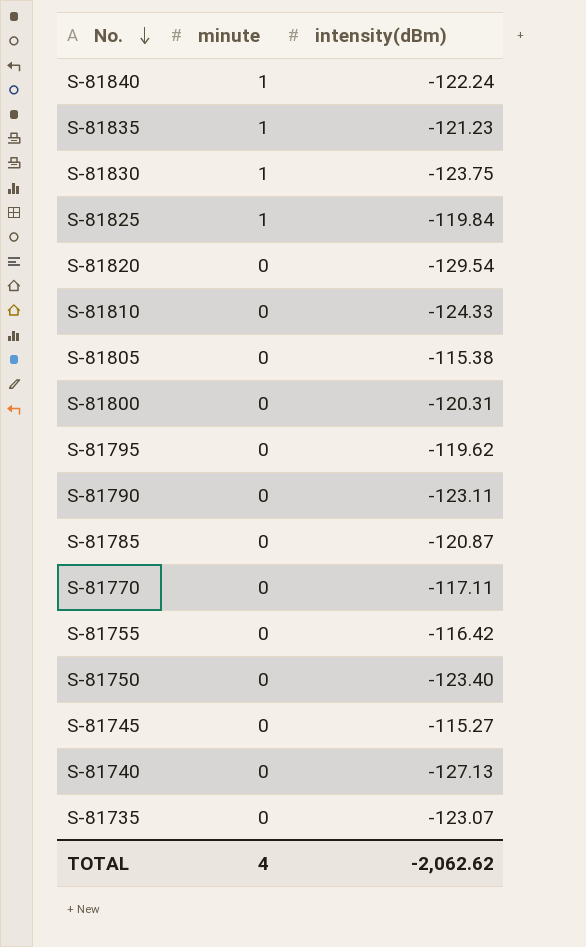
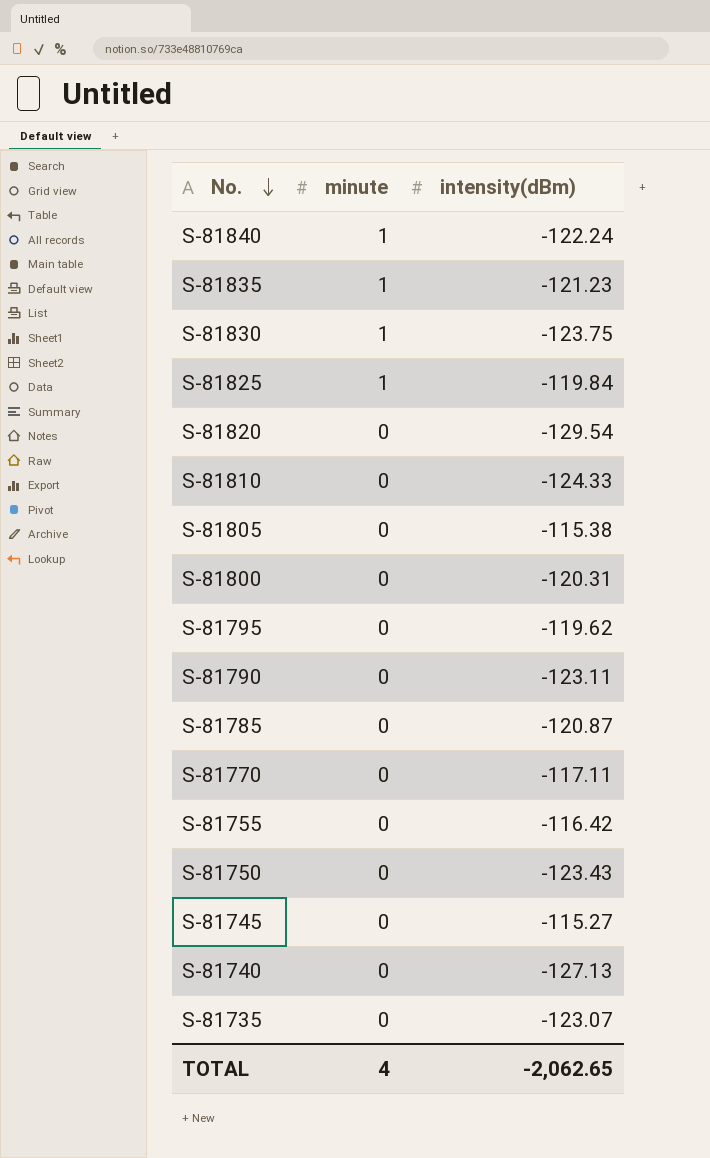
S-81750 | intensity(dBm): -123.40 -> -123.43
TOTAL | intensity(dBm): -2,062.62 -> -2,062.65

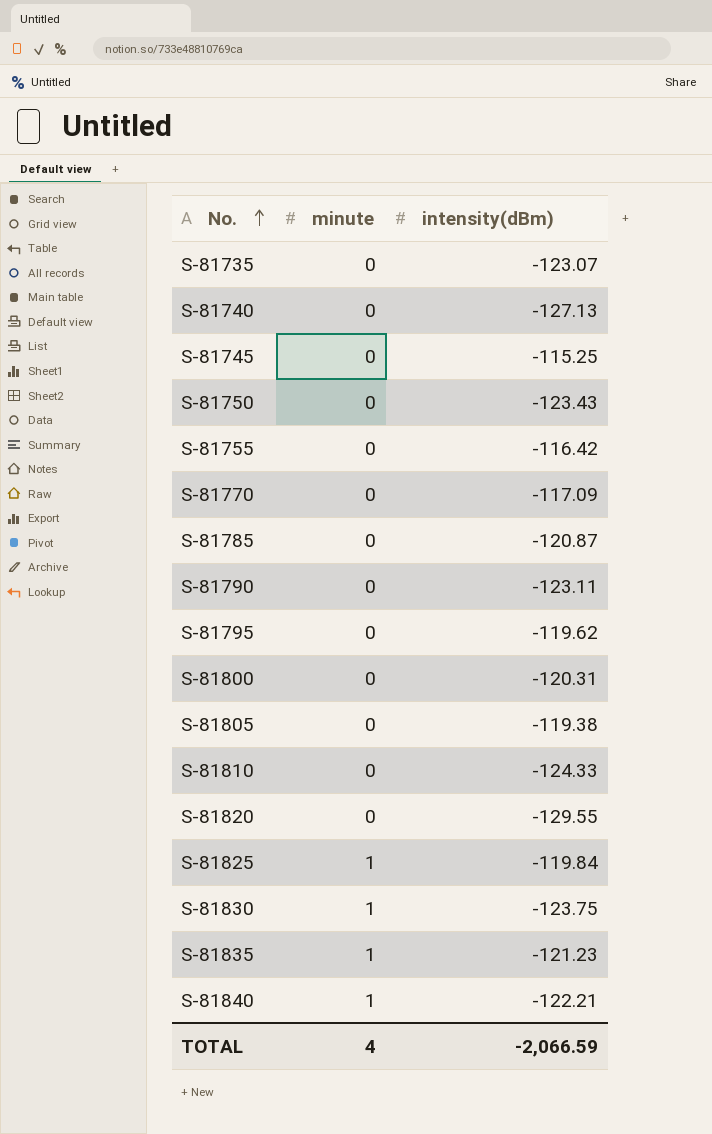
row order: No. descending -> No. ascending
S-81745 | intensity(dBm): -115.27 -> -115.25
S-81770 | intensity(dBm): -117.11 -> -117.09
S-81805 | intensity(dBm): -115.38 -> -119.38
S-81820 | intensity(dBm): -129.54 -> -129.55
S-81840 | intensity(dBm): -122.24 -> -122.21
TOTAL | intensity(dBm): -2,062.65 -> -2,066.59

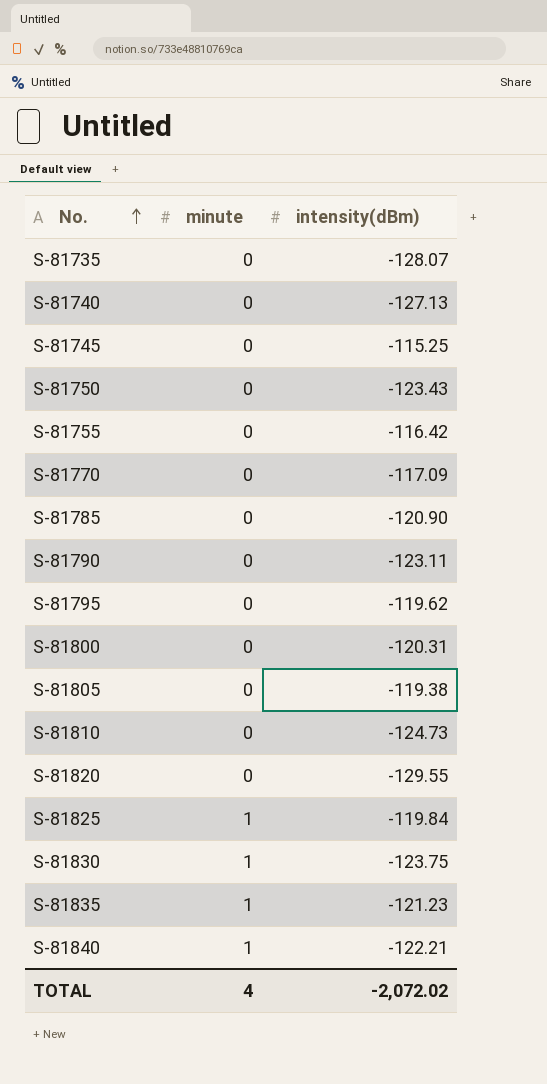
S-81735 | intensity(dBm): -123.07 -> -128.07
S-81785 | intensity(dBm): -120.87 -> -120.90
S-81810 | intensity(dBm): -124.33 -> -124.73
TOTAL | intensity(dBm): -2,066.59 -> -2,072.02

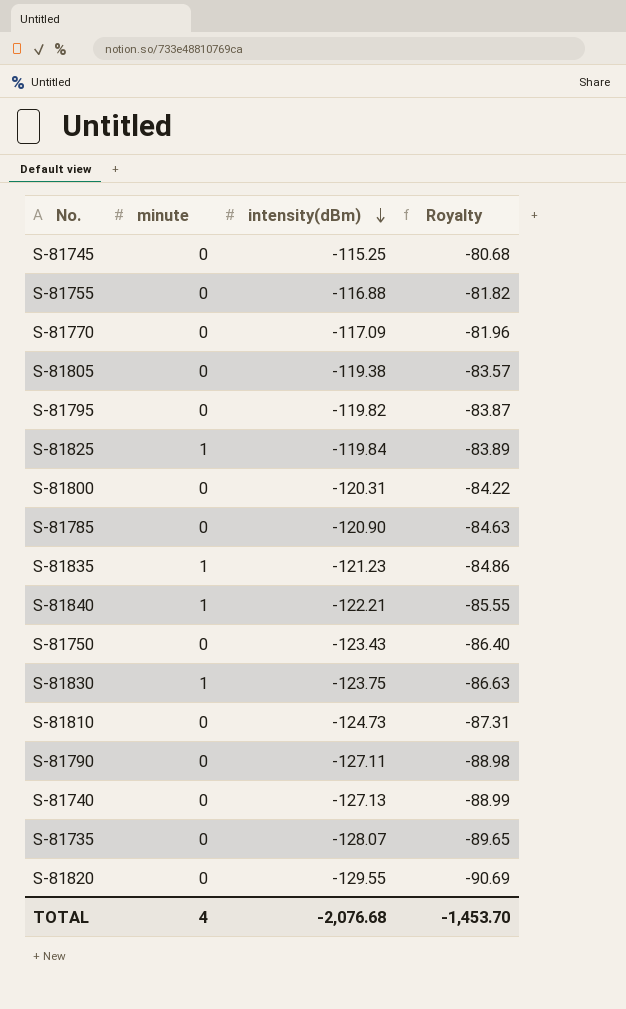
row order: No. ascending -> intensity(dBm) descending
column Royalty | formula: none -> [intensity(dBm)] * 0.7
S-81755 | intensity(dBm): -116.42 -> -116.88
S-81795 | intensity(dBm): -119.62 -> -119.82
S-81790 | intensity(dBm): -123.11 -> -127.11
TOTAL | intensity(dBm): -2,072.02 -> -2,076.68

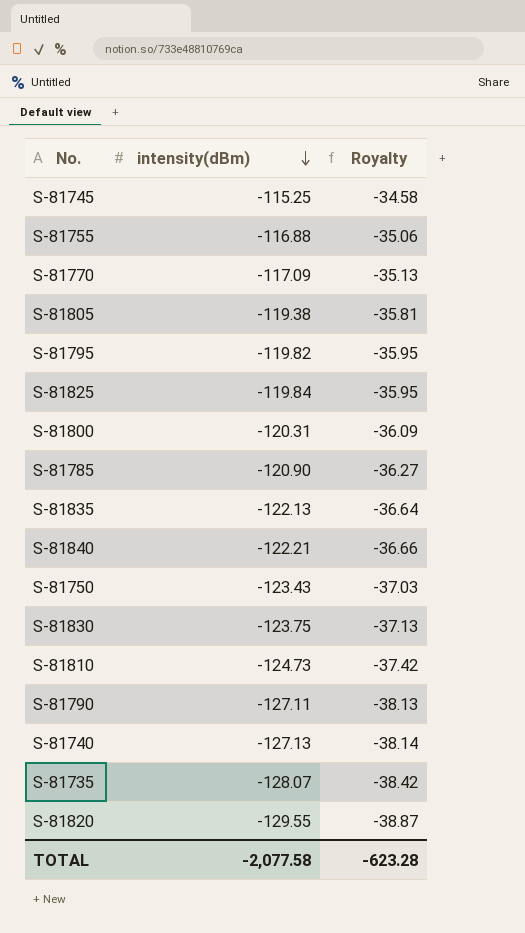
column minute | position: 2 -> none
column Royalty | formula: [intensity(dBm)] * 0.7 -> [intensity(dBm)] * 0.3
S-81835 | intensity(dBm): -121.23 -> -122.13
TOTAL | intensity(dBm): -2,076.68 -> -2,077.58
TOTAL | Royalty: -1,453.70 -> -623.28

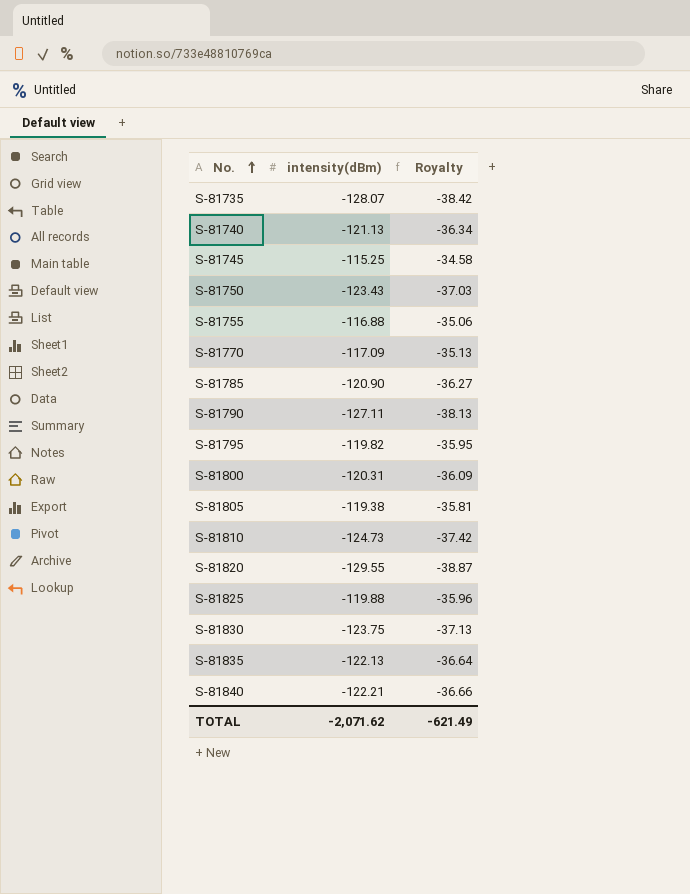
row order: intensity(dBm) descending -> No. ascending
S-81740 | intensity(dBm): -127.13 -> -121.13
S-81740 | Royalty: -38.14 -> -36.34
S-81825 | intensity(dBm): -119.84 -> -119.88
S-81825 | Royalty: -35.95 -> -35.96
TOTAL | intensity(dBm): -2,077.58 -> -2,071.62
TOTAL | Royalty: -623.28 -> -621.49

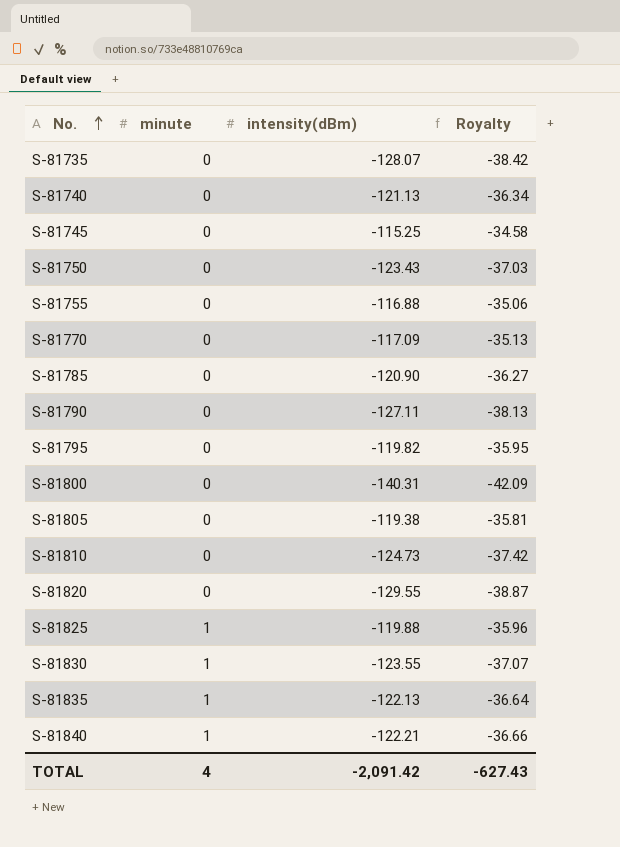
column minute | position: none -> 2
S-81800 | intensity(dBm): -120.31 -> -140.31
S-81800 | Royalty: -36.09 -> -42.09
S-81830 | intensity(dBm): -123.75 -> -123.55
S-81830 | Royalty: -37.13 -> -37.07
TOTAL | intensity(dBm): -2,071.62 -> -2,091.42
TOTAL | Royalty: -621.49 -> -627.43

